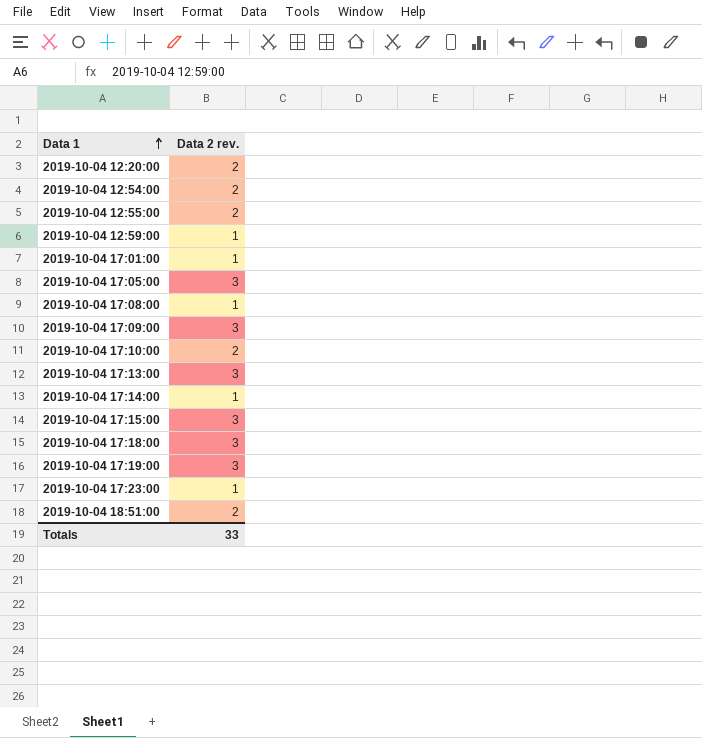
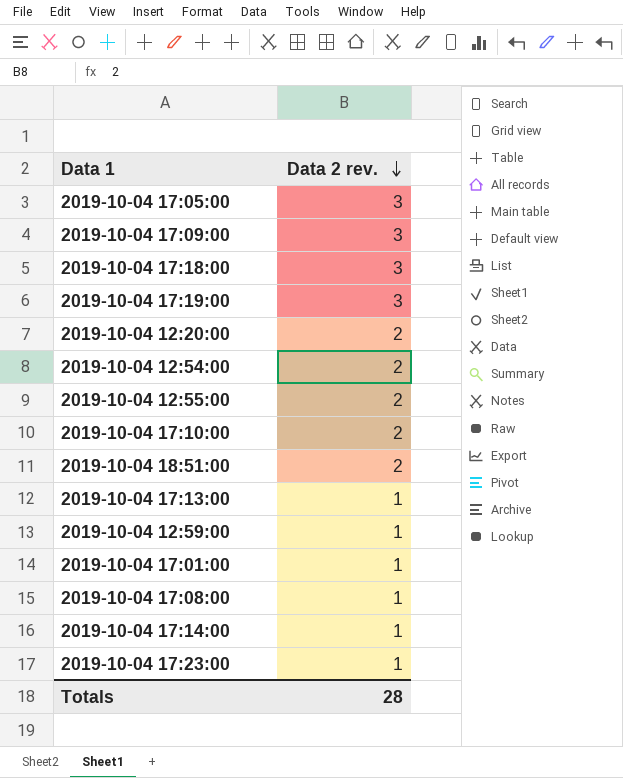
row order: Data 1 ascending -> Data 2 rev. descending
row 2019-10-04 17:15:00: 3 -> none
2019-10-04 17:13:00 | Data 2 rev.: 3 -> 1
Totals | Data 2 rev.: 33 -> 28

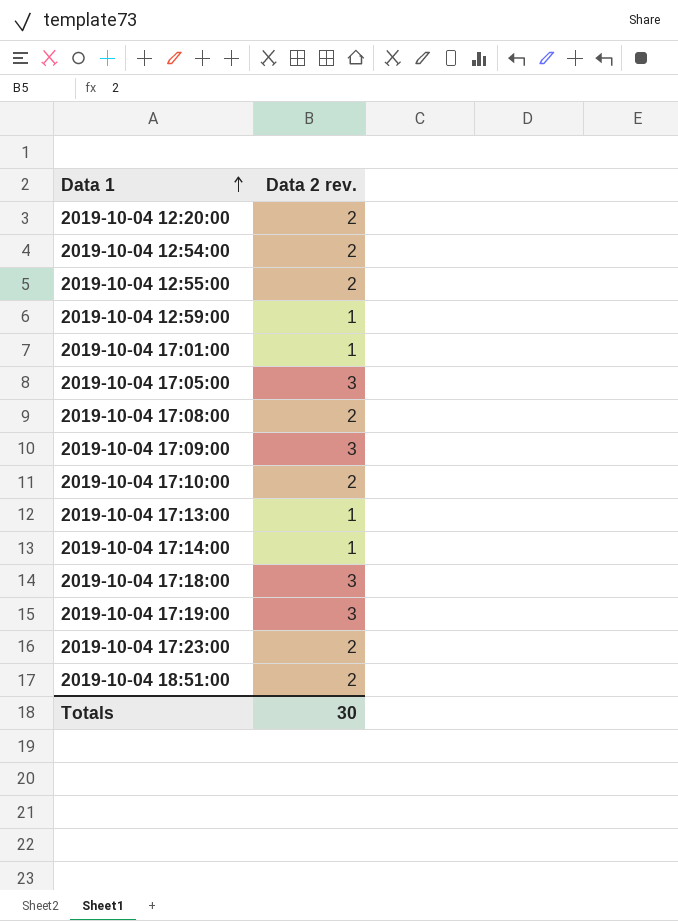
row order: Data 2 rev. descending -> Data 1 ascending
2019-10-04 17:08:00 | Data 2 rev.: 1 -> 2
2019-10-04 17:23:00 | Data 2 rev.: 1 -> 2
Totals | Data 2 rev.: 28 -> 30

